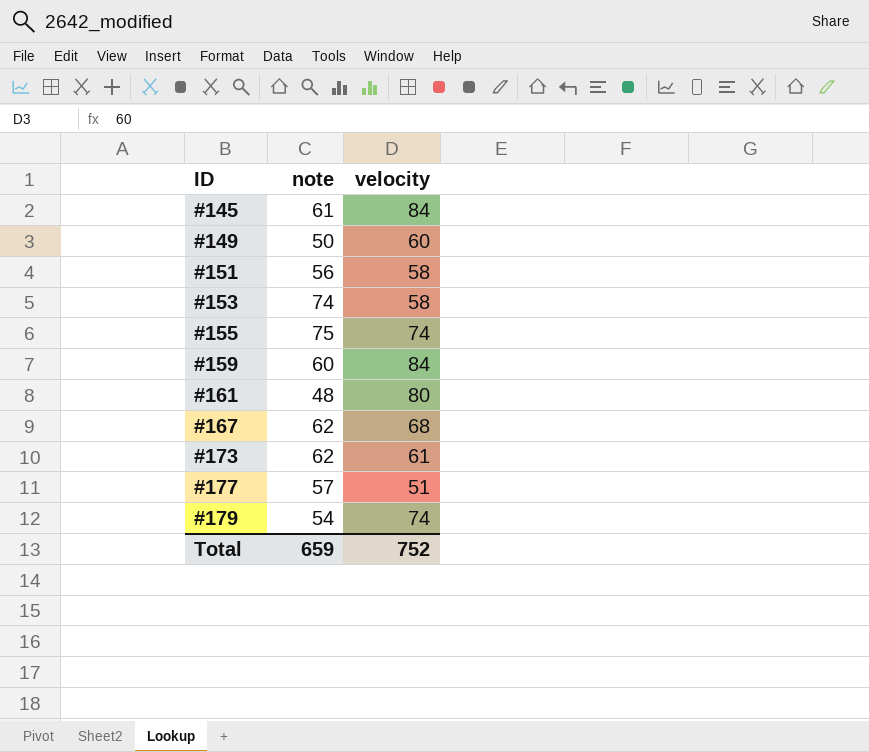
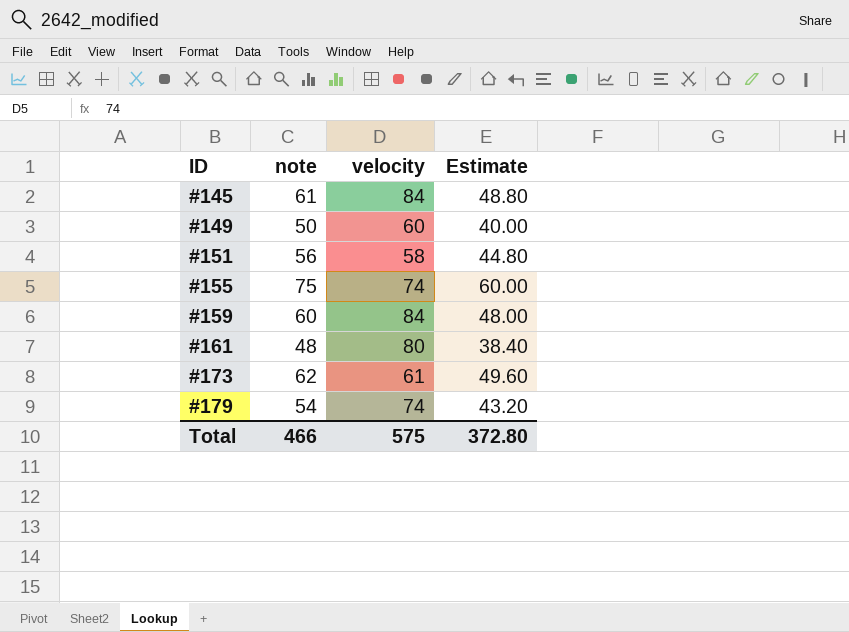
column Estimate | formula: none -> [note] * 0.8
row #153: 74 | 58 -> none
row #167: 62 | 68 -> none
row #177: 57 | 51 -> none
Total | note: 659 -> 466
Total | velocity: 752 -> 575

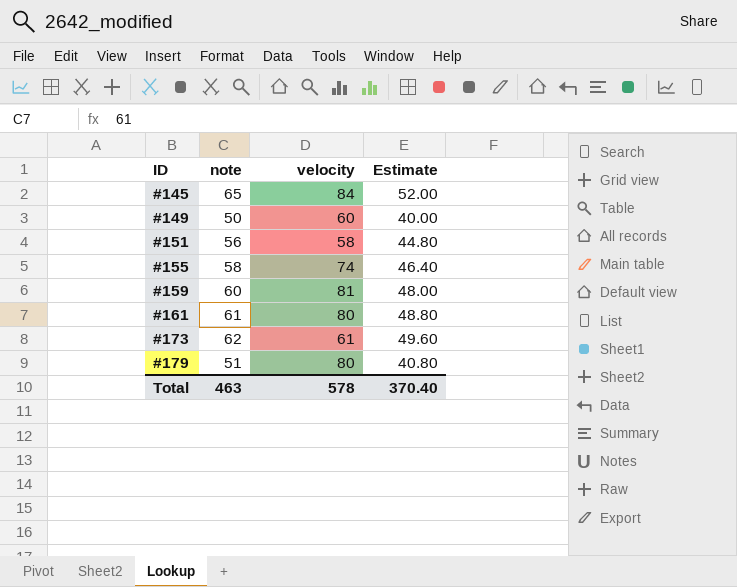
#145 | note: 61 -> 65
#145 | Estimate: 48.80 -> 52.00
#155 | note: 75 -> 58
#155 | Estimate: 60.00 -> 46.40
#159 | velocity: 84 -> 81
#161 | note: 48 -> 61
#161 | Estimate: 38.40 -> 48.80
#179 | note: 54 -> 51
#179 | velocity: 74 -> 80
#179 | Estimate: 43.20 -> 40.80
Total | note: 466 -> 463
Total | velocity: 575 -> 578
Total | Estimate: 372.80 -> 370.40

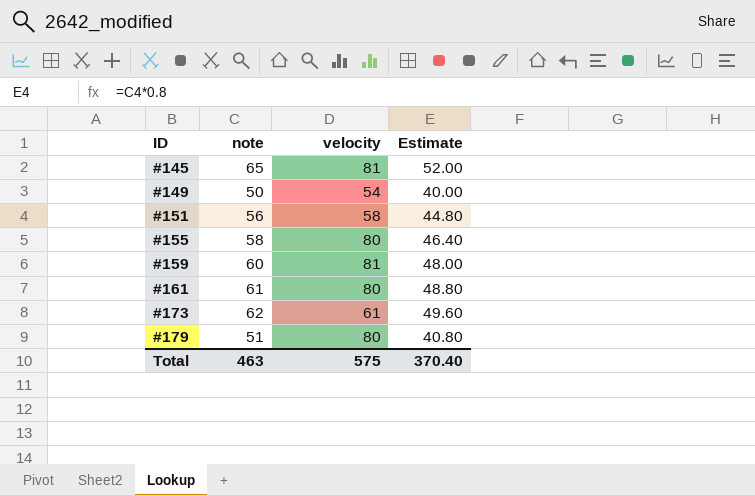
#145 | velocity: 84 -> 81
#149 | velocity: 60 -> 54
#155 | velocity: 74 -> 80
Total | velocity: 578 -> 575

